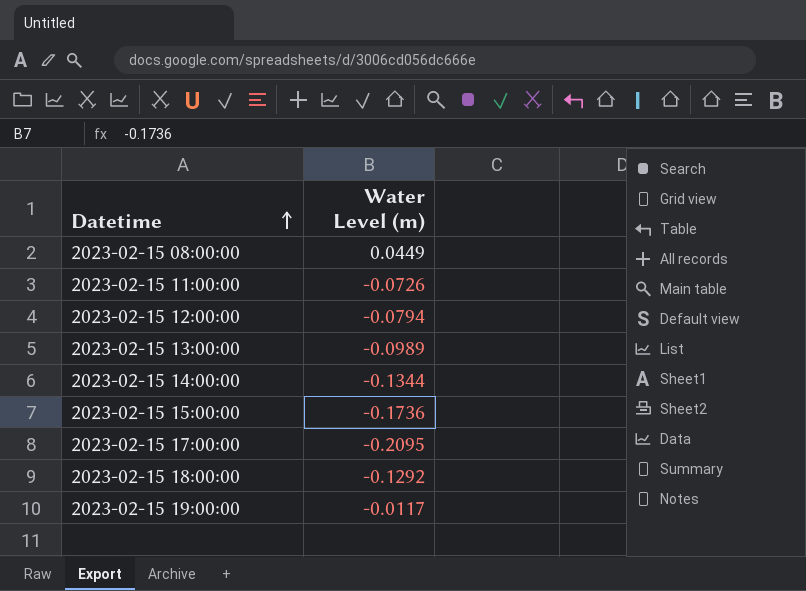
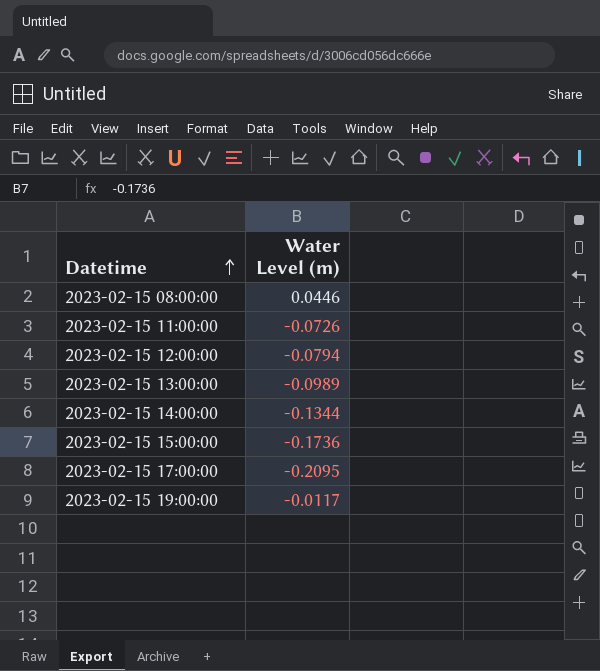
row 2023-02-15 18:00:00: -0.1292 -> none
2023-02-15 08:00:00 | Water Level (m): 0.0449 -> 0.0446

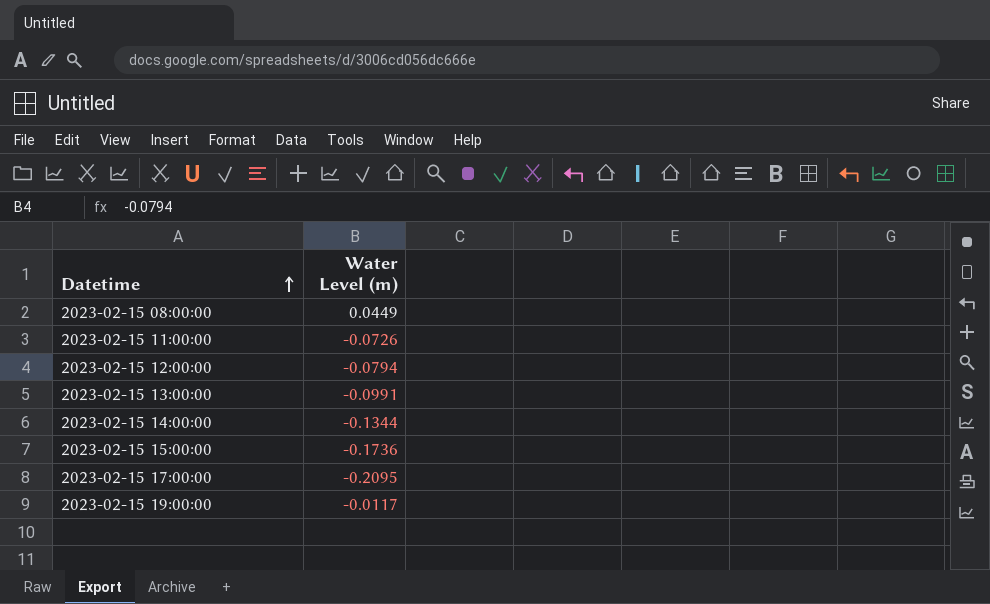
2023-02-15 08:00:00 | Water Level (m): 0.0446 -> 0.0449
2023-02-15 13:00:00 | Water Level (m): -0.0989 -> -0.0991

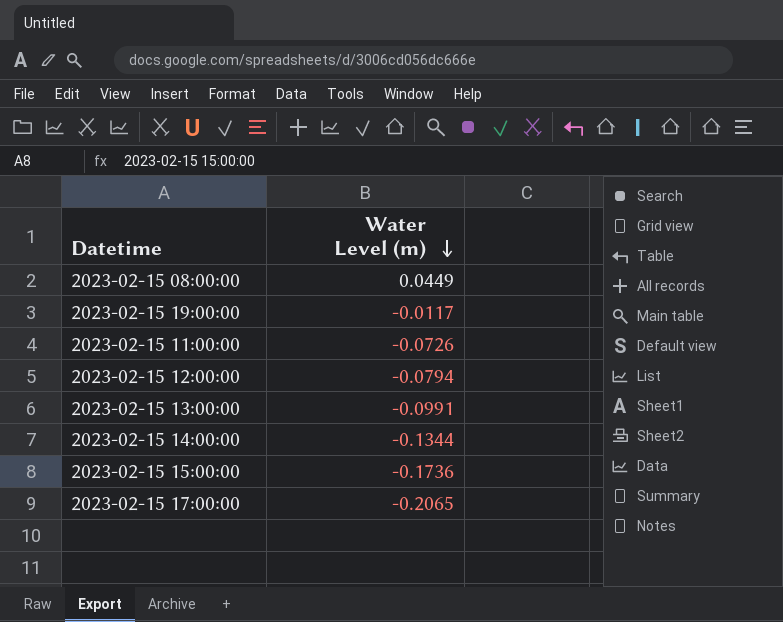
row order: Datetime ascending -> Water Level (m) descending
2023-02-15 17:00:00 | Water Level (m): -0.2095 -> -0.2065

